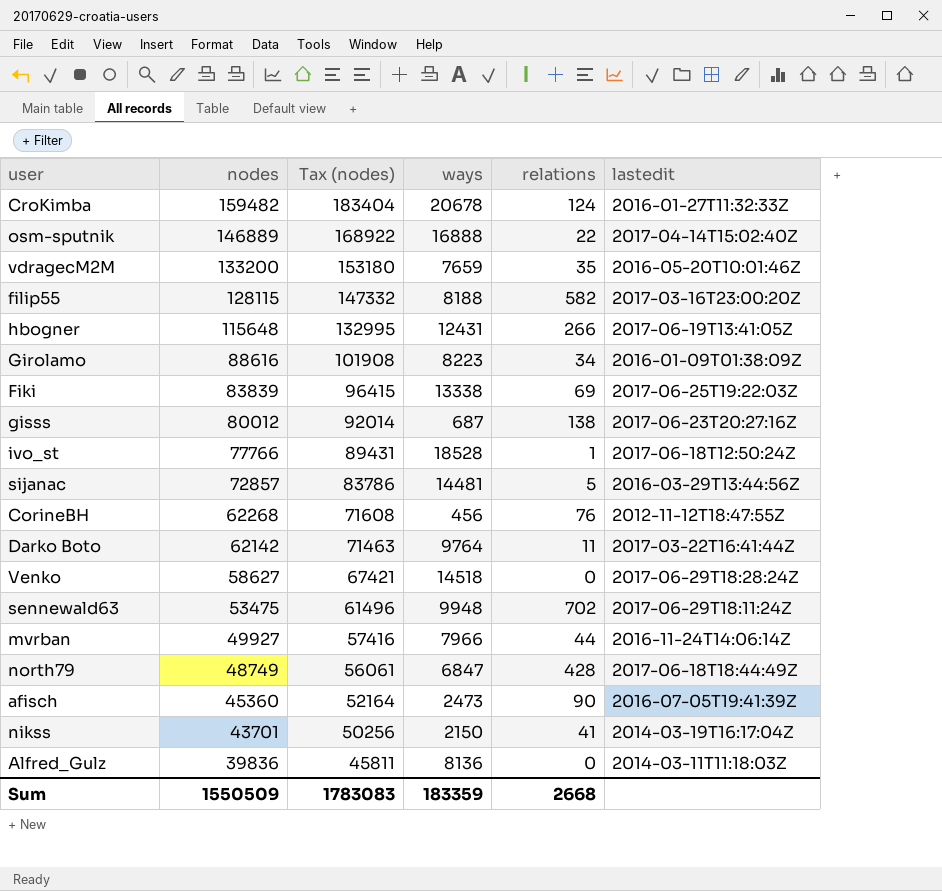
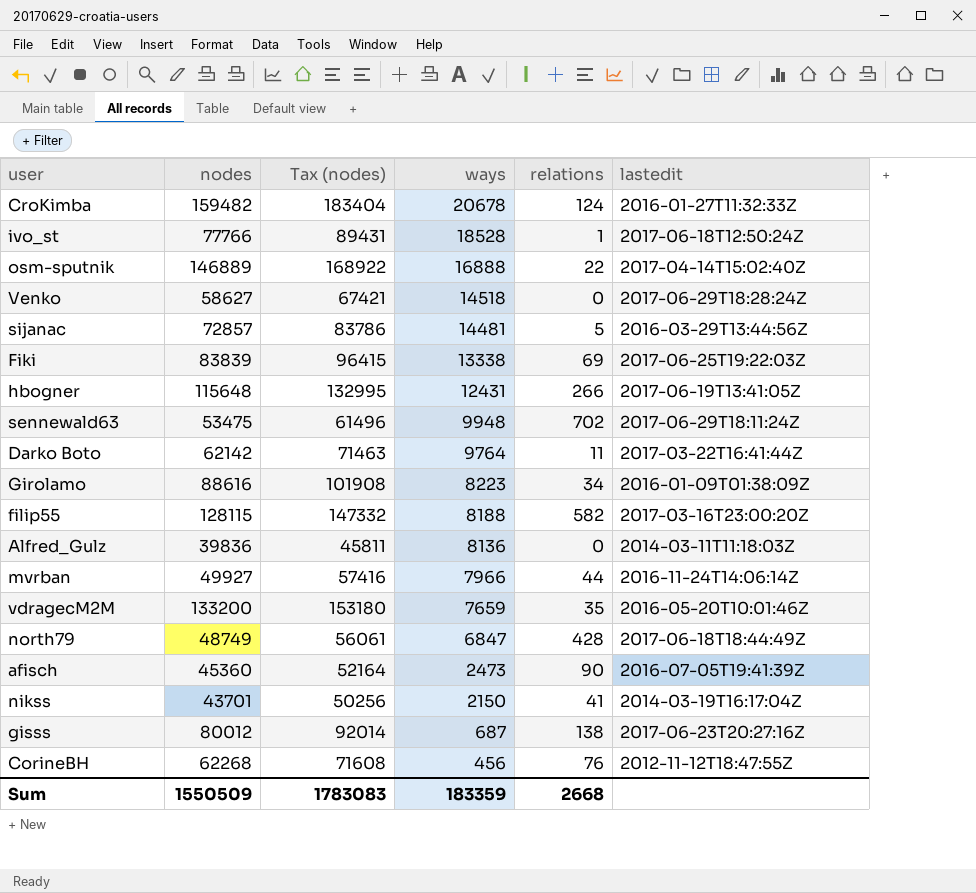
row order: nodes descending -> ways descending

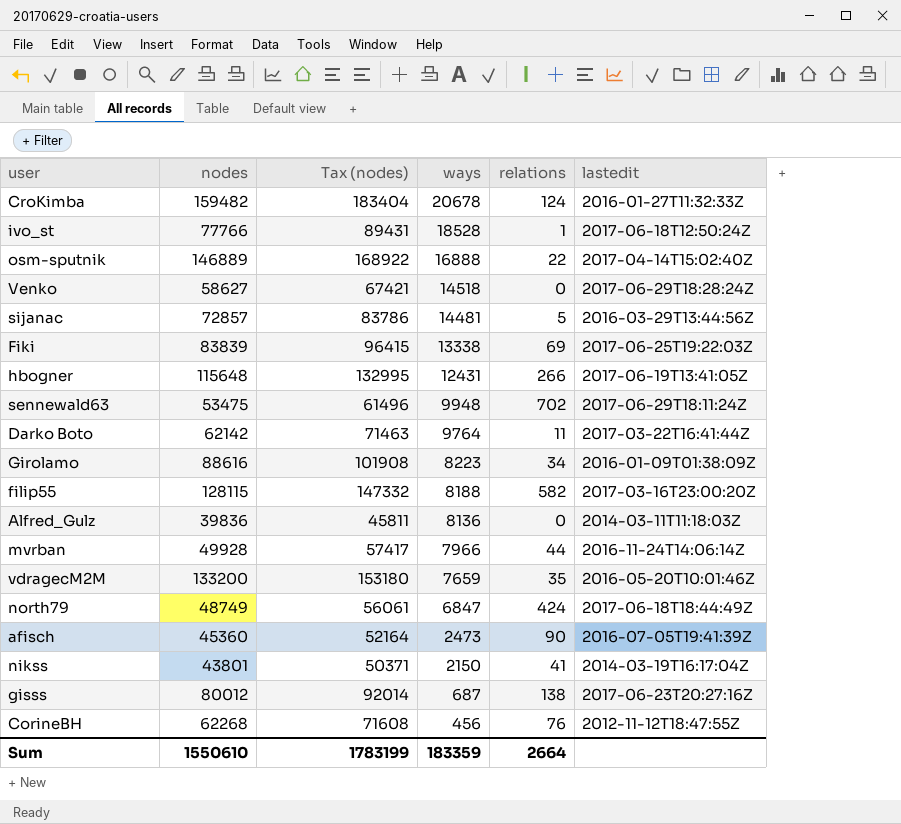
mvrban | nodes: 49927 -> 49928
mvrban | Tax (nodes): 57416 -> 57417
north79 | relations: 428 -> 424
nikss | nodes: 43701 -> 43801
nikss | Tax (nodes): 50256 -> 50371
Sum | nodes: 1550509 -> 1550610
Sum | Tax (nodes): 1783083 -> 1783199
Sum | relations: 2668 -> 2664

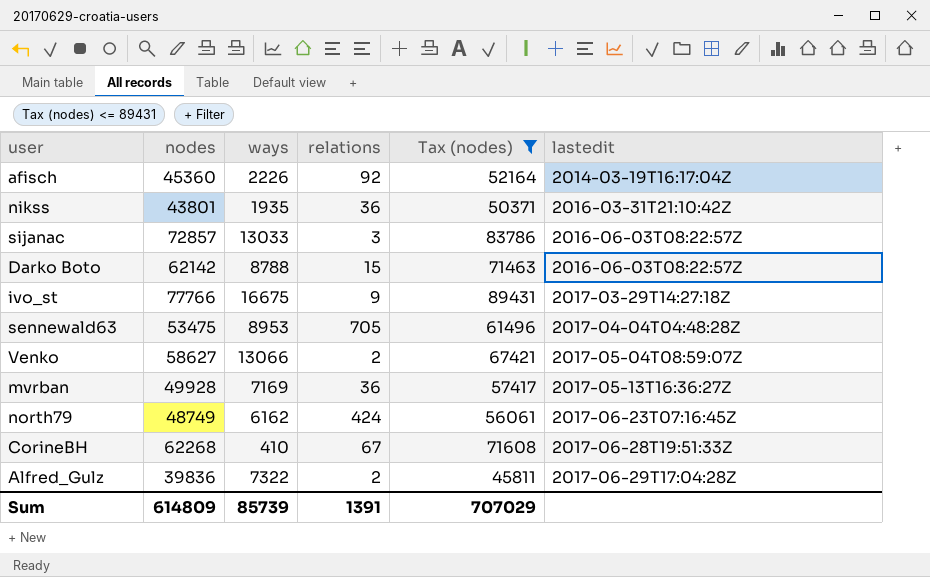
filter: none -> Tax (nodes) <= 89431
row order: ways descending -> lastedit ascending
column Tax (nodes) | position: 3 -> 5
afisch | ways: 2473 -> 2226
afisch | relations: 90 -> 92
afisch | lastedit: 2016-07-05T19:41:39Z -> 2014-03-19T16:17:04Z
nikss | ways: 2150 -> 1935
nikss | relations: 41 -> 36
nikss | lastedit: 2014-03-19T16:17:04Z -> 2016-03-31T21:10:42Z
sijanac | ways: 14481 -> 13033
sijanac | relations: 5 -> 3
sijanac | lastedit: 2016-03-29T13:44:56Z -> 2016-06-03T08:22:57Z
Darko Boto | ways: 9764 -> 8788
Darko Boto | relations: 11 -> 15
Darko Boto | lastedit: 2017-03-22T16:41:44Z -> 2016-06-03T08:22:57Z
ivo_st | ways: 18528 -> 16675
ivo_st | relations: 1 -> 9
ivo_st | lastedit: 2017-06-18T12:50:24Z -> 2017-03-29T14:27:18Z
sennewald63 | ways: 9948 -> 8953
sennewald63 | relations: 702 -> 705
sennewald63 | lastedit: 2017-06-29T18:11:24Z -> 2017-04-04T04:48:28Z
Venko | ways: 14518 -> 13066
Venko | relations: 0 -> 2
Venko | lastedit: 2017-06-29T18:28:24Z -> 2017-05-04T08:59:07Z
mvrban | ways: 7966 -> 7169
mvrban | relations: 44 -> 36
mvrban | lastedit: 2016-11-24T14:06:14Z -> 2017-05-13T16:36:27Z
north79 | ways: 6847 -> 6162
north79 | lastedit: 2017-06-18T18:44:49Z -> 2017-06-23T07:16:45Z
CorineBH | ways: 456 -> 410
CorineBH | relations: 76 -> 67
CorineBH | lastedit: 2012-11-12T18:47:55Z -> 2017-06-28T19:51:33Z
Alfred_Gulz | ways: 8136 -> 7322
Alfred_Gulz | relations: 0 -> 2
Alfred_Gulz | lastedit: 2014-03-11T11:18:03Z -> 2017-06-29T17:04:28Z
Sum | nodes: 1550610 -> 614809
Sum | ways: 183359 -> 85739
Sum | relations: 2664 -> 1391
Sum | Tax (nodes): 1783199 -> 707029

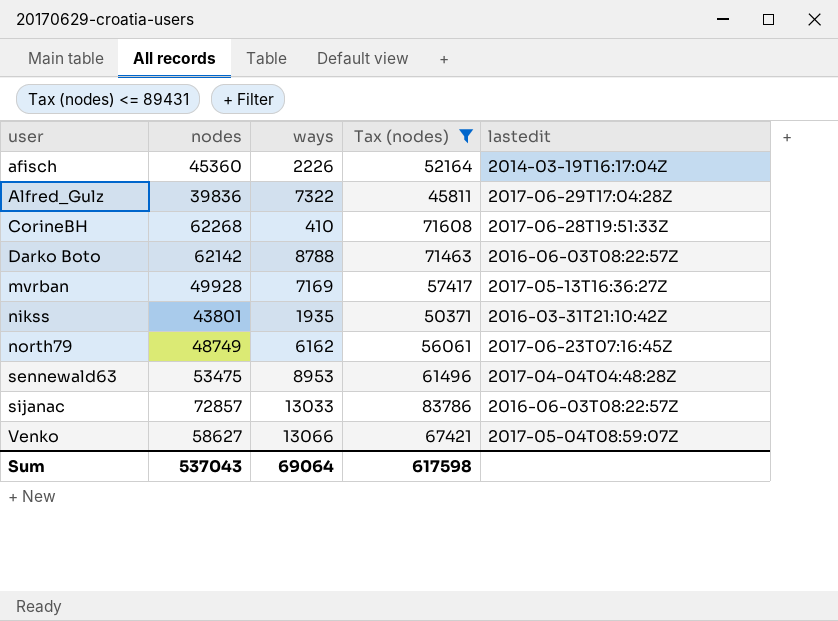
row order: lastedit ascending -> user ascending
column relations | position: 4 -> none
row ivo_st: 77766 | 16675 | 9 | 89431 | 2017-03-29T14:27:18Z -> none
Sum | nodes: 614809 -> 537043
Sum | ways: 85739 -> 69064
Sum | Tax (nodes): 707029 -> 617598

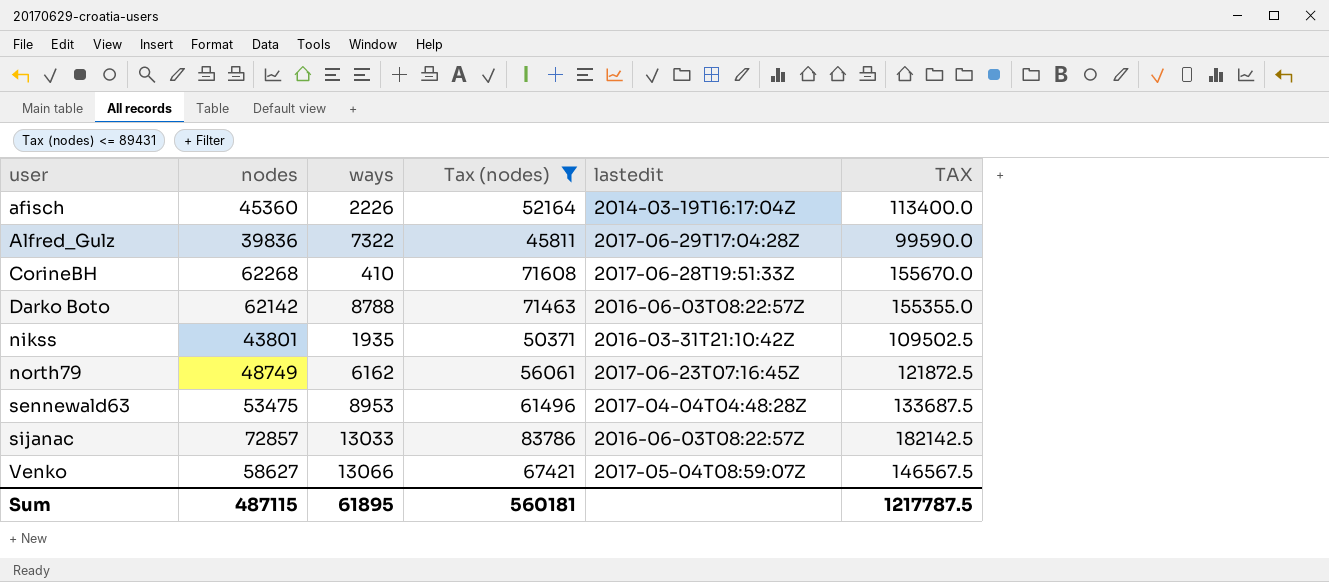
column TAX | formula: none -> [nodes] * 2.5
row mvrban: 49928 | 7169 | 57417 | 2017-05-13T16:36:27Z -> none
Sum | nodes: 537043 -> 487115
Sum | ways: 69064 -> 61895
Sum | Tax (nodes): 617598 -> 560181

